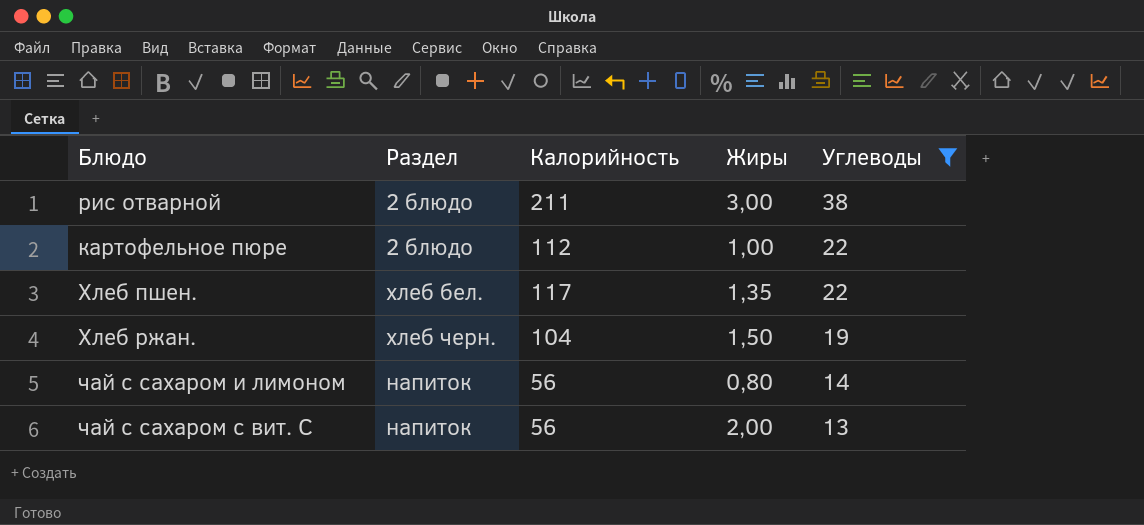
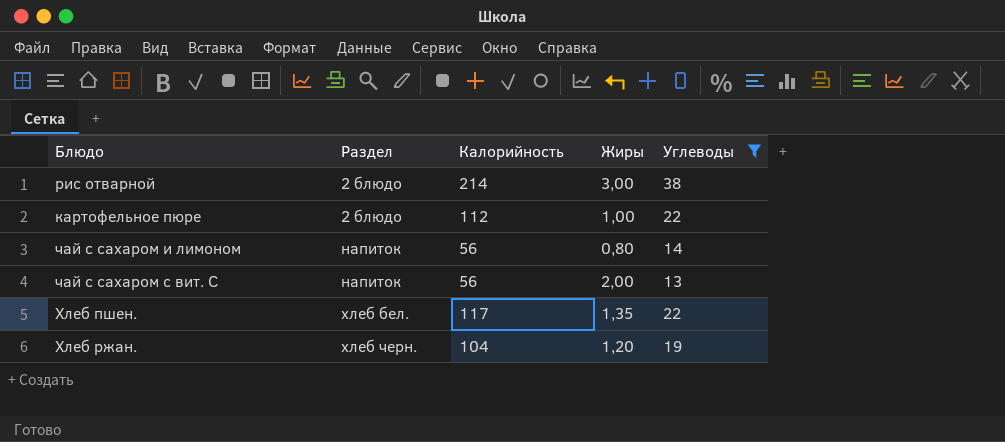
row order: Углеводы descending -> Раздел ascending
рис отварной | Калорийность: 211 -> 214
Хлеб ржан. | Жиры: 1,50 -> 1,20

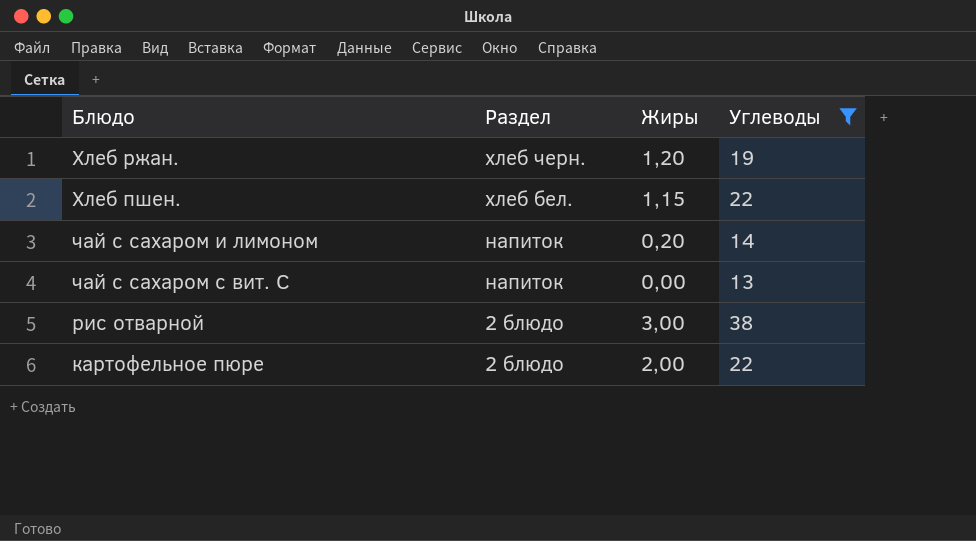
row order: Раздел ascending -> Раздел descending
column Калорийность | position: 3 -> none
Хлеб пшен. | Жиры: 1,35 -> 1,15
чай с сахаром и лимоном | Жиры: 0,80 -> 0,20
чай с сахаром с вит. С | Жиры: 2,00 -> 0,00
картофельное пюре | Жиры: 1,00 -> 2,00

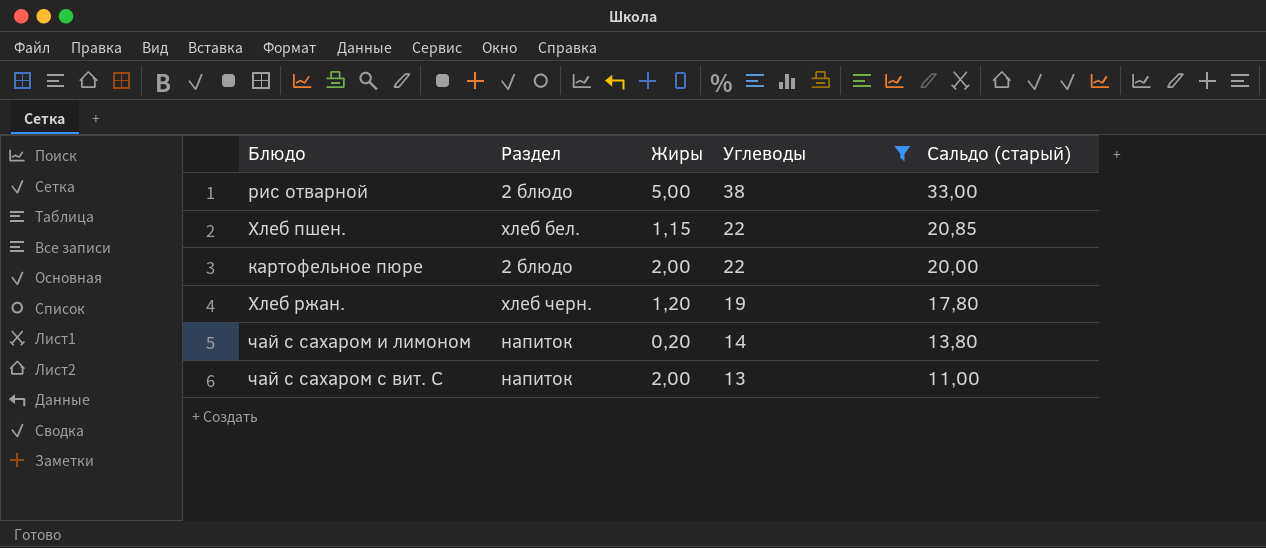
row order: Раздел descending -> Углеводы descending
column Сальдо (старый) | formula: none -> [Углеводы] - [Жиры]
рис отварной | Жиры: 3,00 -> 5,00
чай с сахаром с вит. С | Жиры: 0,00 -> 2,00

